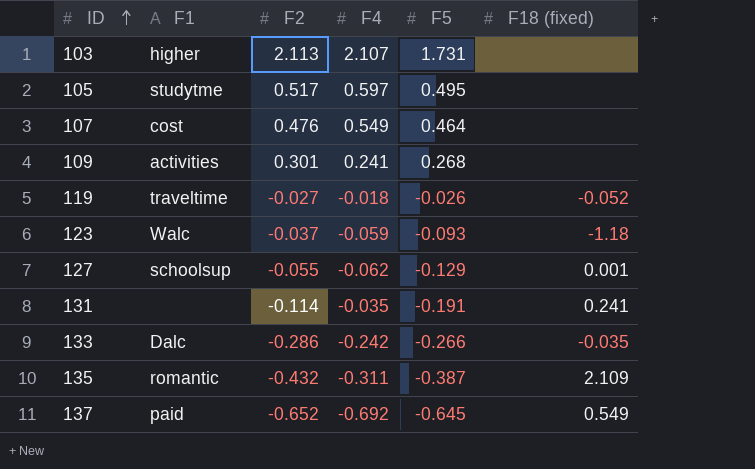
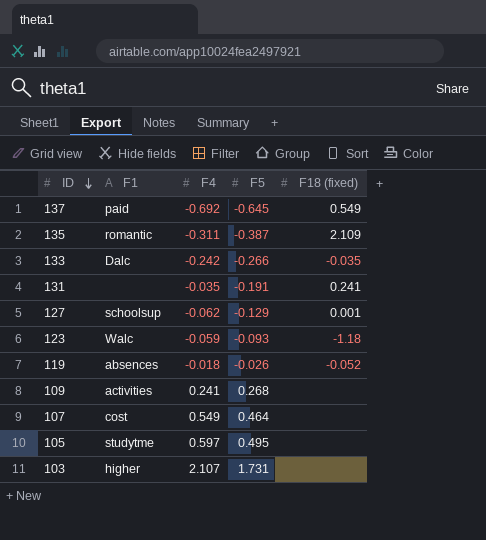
row order: ID ascending -> ID descending
column F2 | position: 3 -> none
119 | F1: traveltime -> absences

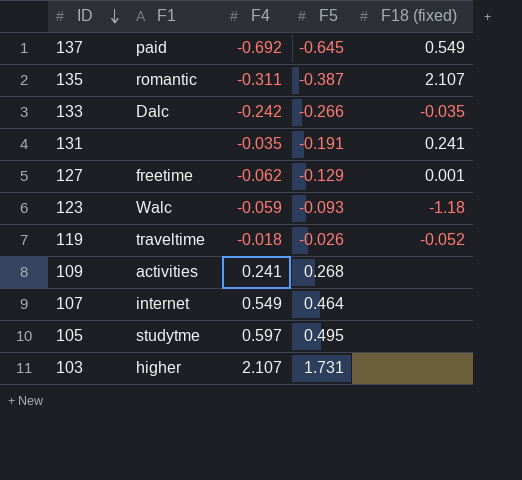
135 | F18 (fixed): 2.109 -> 2.107
127 | F1: schoolsup -> freetime
119 | F1: absences -> traveltime
107 | F1: cost -> internet

